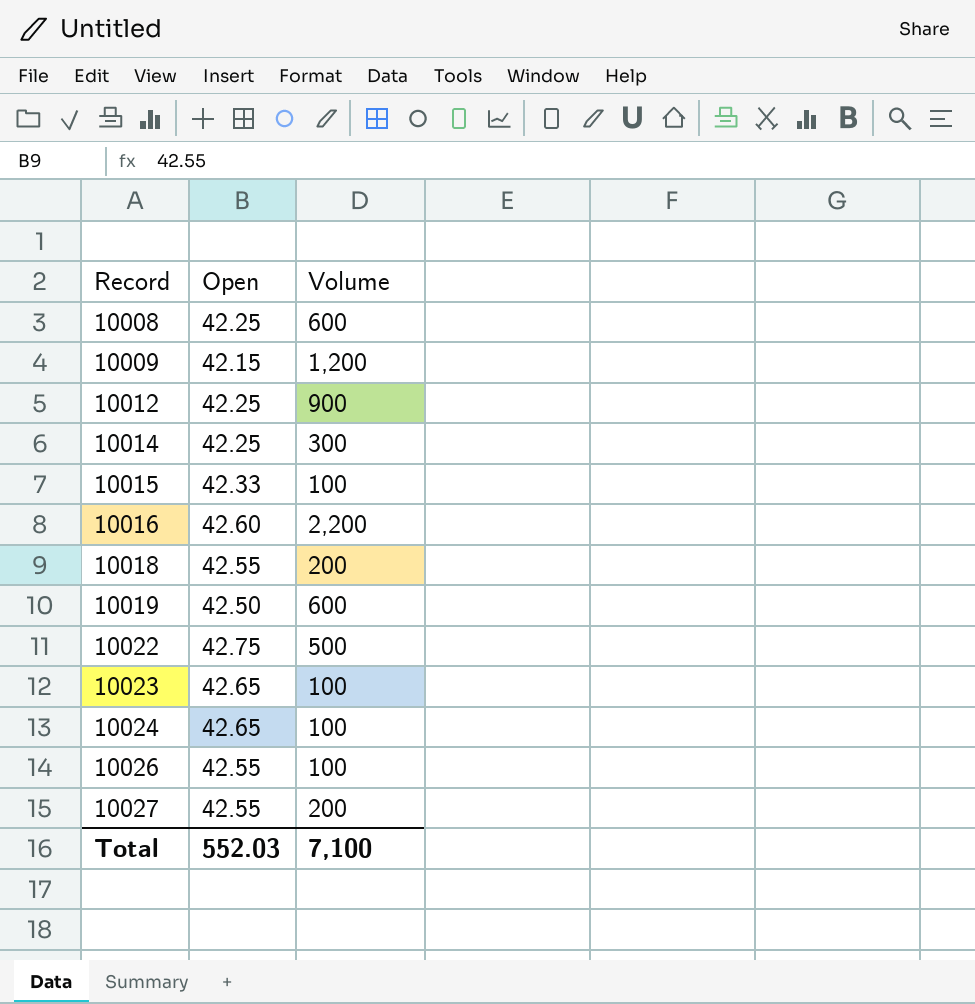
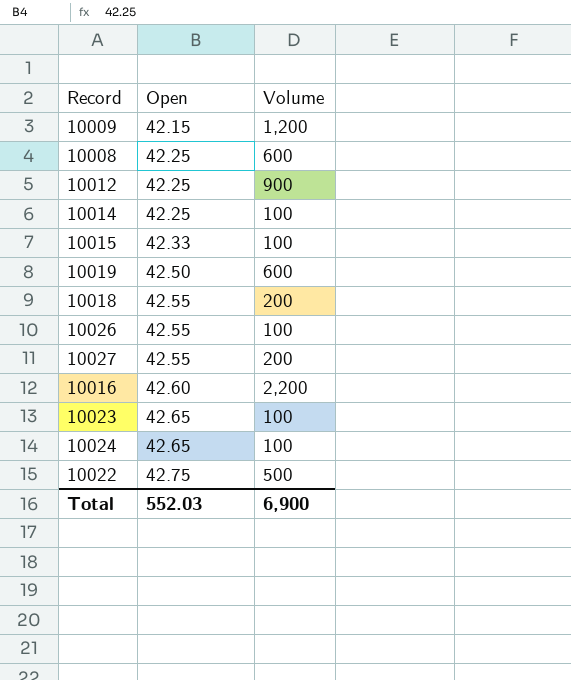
row order: Record ascending -> Open ascending
10014 | Volume: 300 -> 100
Total | Volume: 7,100 -> 6,900

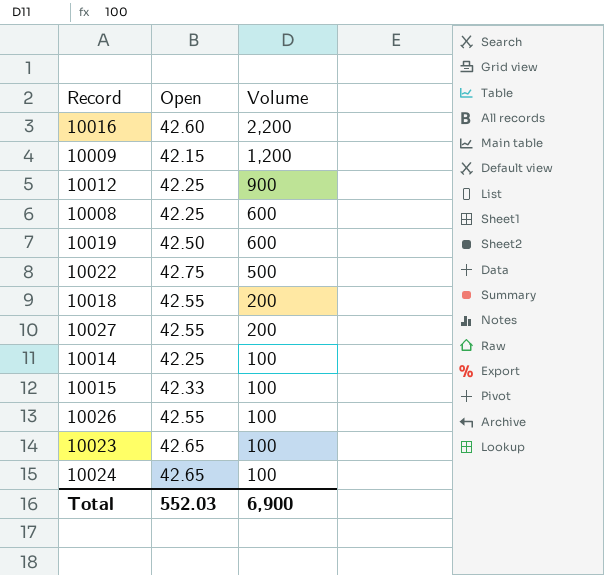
row order: Open ascending -> Volume descending

